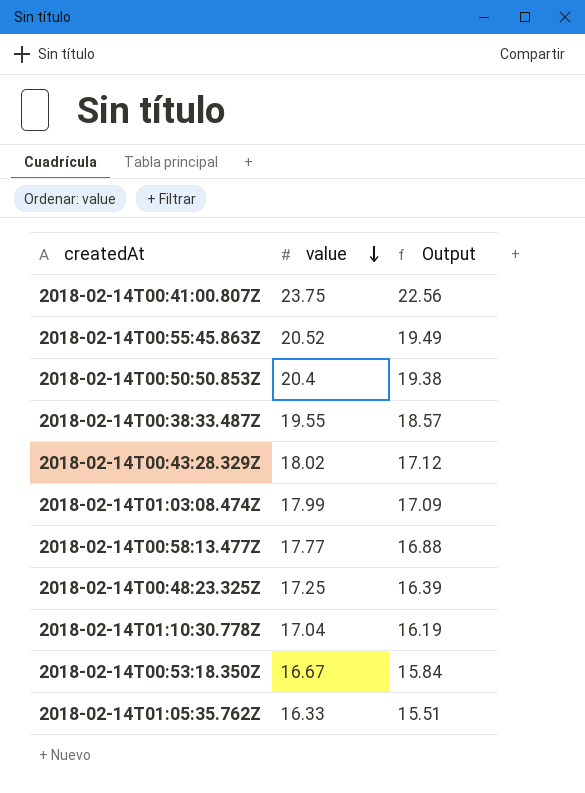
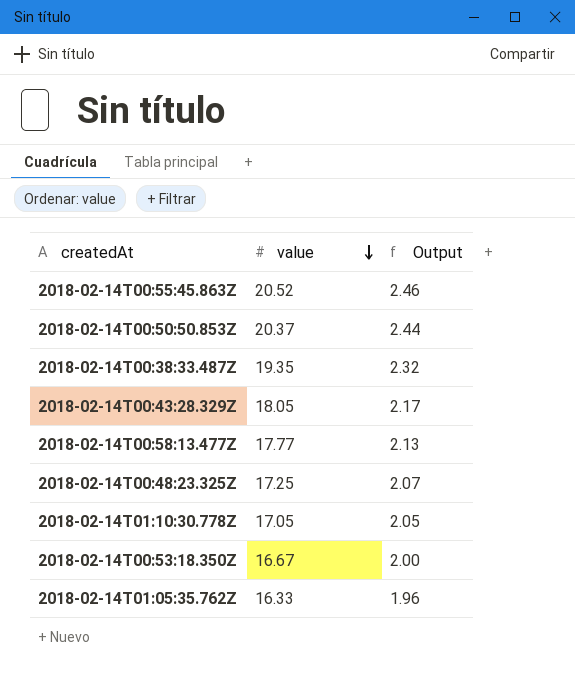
column Output | formula: [value] * 0.95 -> [value] * 0.12
row 2018-02-14T00:41:00.807Z: 23.75 | 22.56 -> none
row 2018-02-14T01:03:08.474Z: 17.99 | 17.09 -> none
2018-02-14T00:50:50.853Z | value: 20.4 -> 20.37
2018-02-14T00:38:33.487Z | value: 19.55 -> 19.35
2018-02-14T00:43:28.329Z | value: 18.02 -> 18.05
2018-02-14T01:10:30.778Z | value: 17.04 -> 17.05

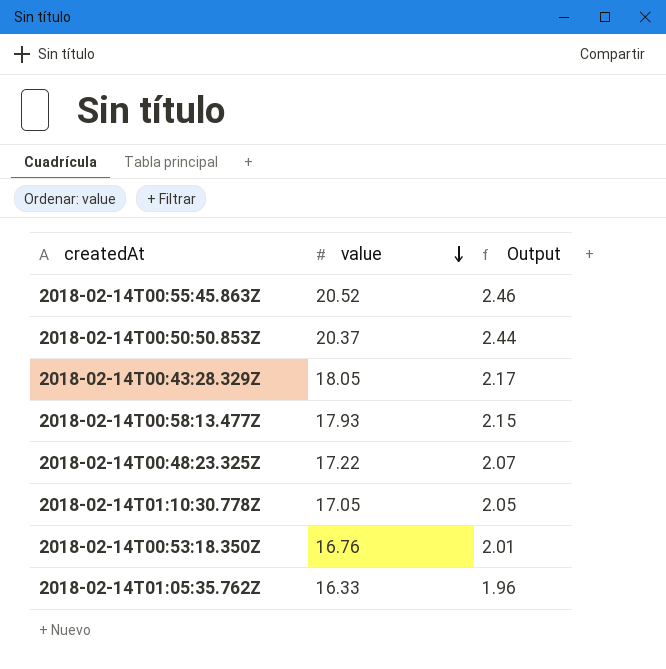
row 2018-02-14T00:38:33.487Z: 19.35 | 2.32 -> none
2018-02-14T00:58:13.477Z | value: 17.77 -> 17.93
2018-02-14T00:58:13.477Z | Output: 2.13 -> 2.15
2018-02-14T00:48:23.325Z | value: 17.25 -> 17.22
2018-02-14T00:53:18.350Z | value: 16.67 -> 16.76
2018-02-14T00:53:18.350Z | Output: 2.00 -> 2.01

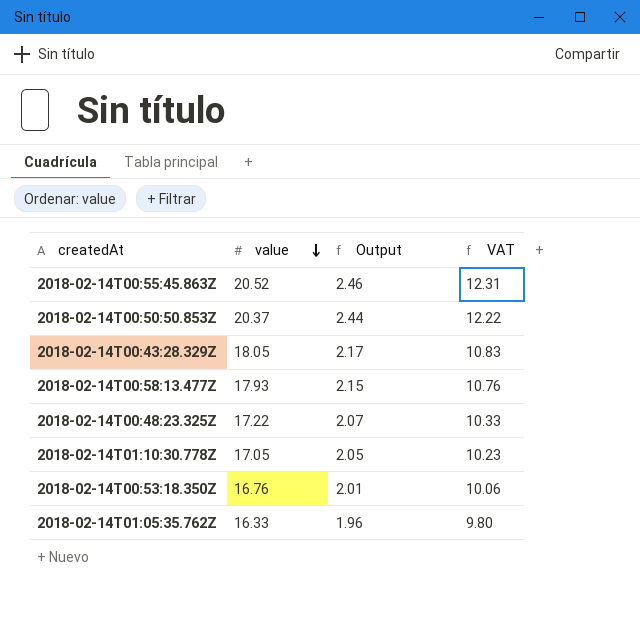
column VAT | formula: none -> [value] * 0.6

